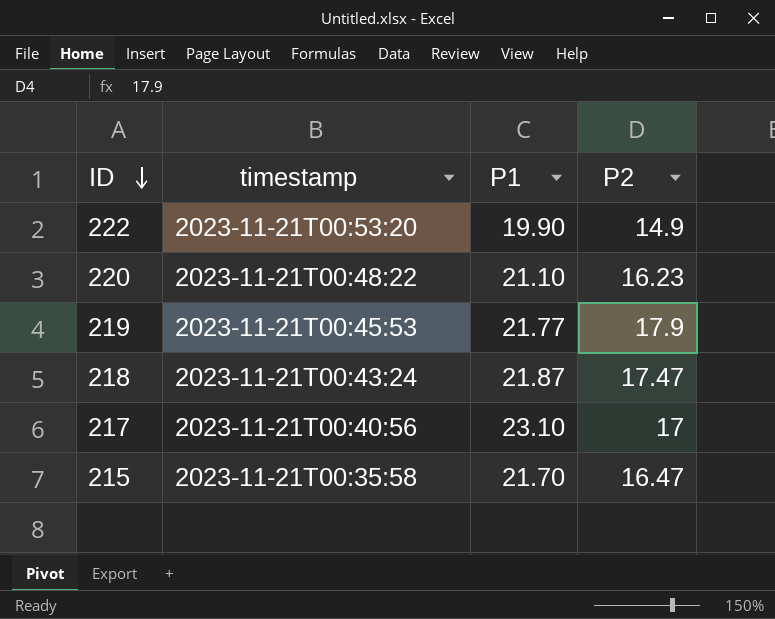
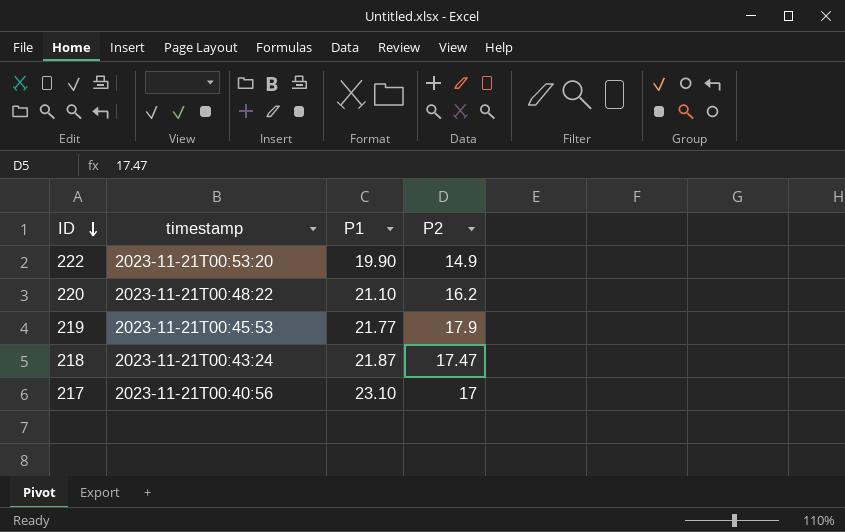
row 215: 2023-11-21T00:35:58 | 21.70 | 16.47 -> none
220 | P2: 16.23 -> 16.2

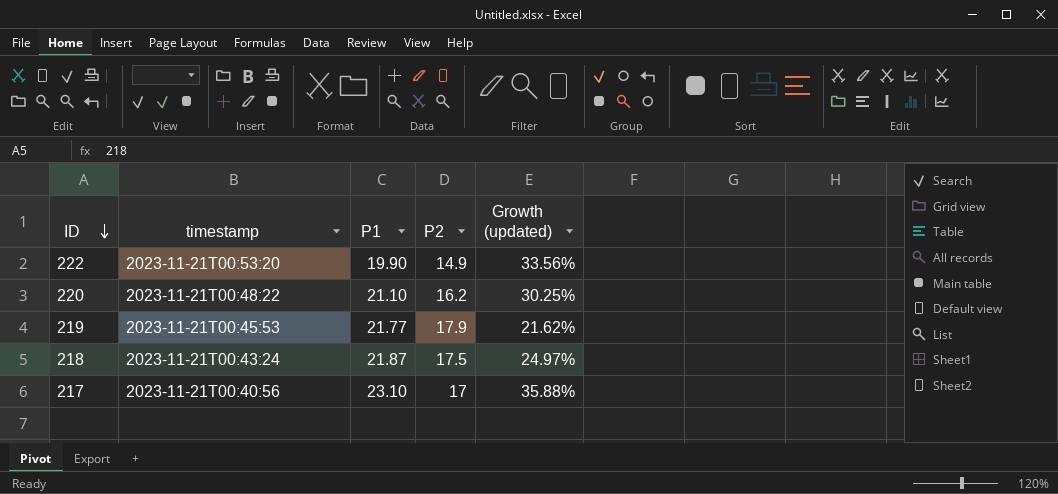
column Growth (updated) | formula: none -> ([P1] - [P2]) / [P2]
218 | P2: 17.47 -> 17.5

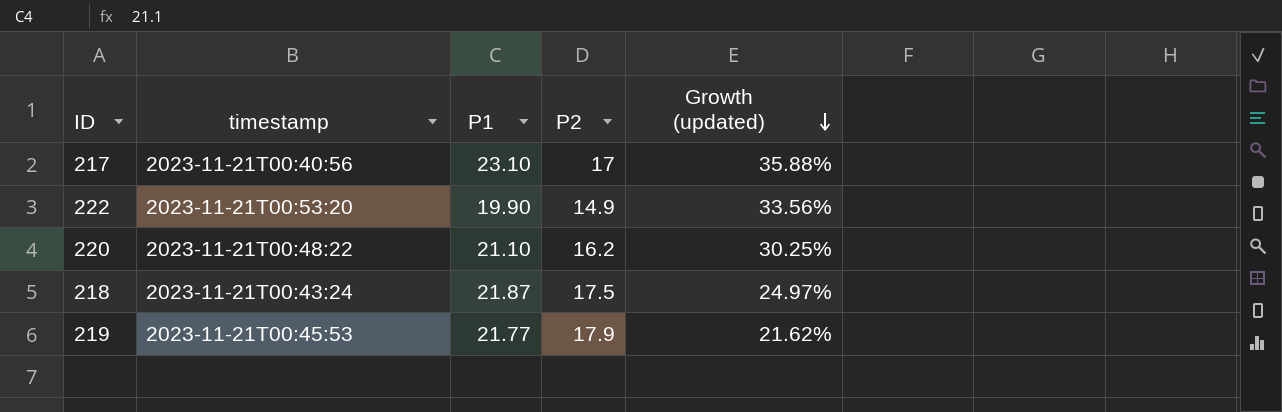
row order: ID descending -> Growth (updated) descending

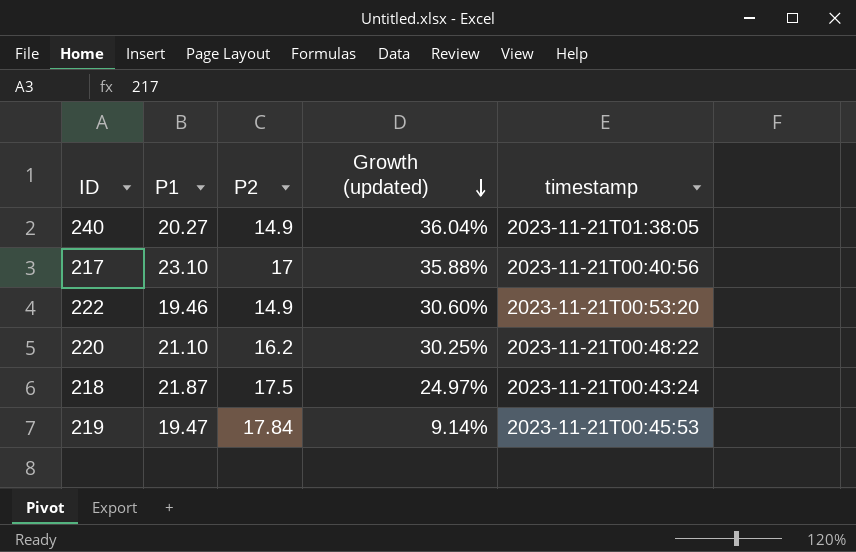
column timestamp | position: 2 -> 5
row 240: none -> 20.27 | 14.9 | 36.04% | 2023-11-21T01:38:05
222 | P1: 19.90 -> 19.46
222 | Growth (updated): 33.56% -> 30.60%
219 | P1: 21.77 -> 19.47
219 | P2: 17.9 -> 17.84
219 | Growth (updated): 21.62% -> 9.14%

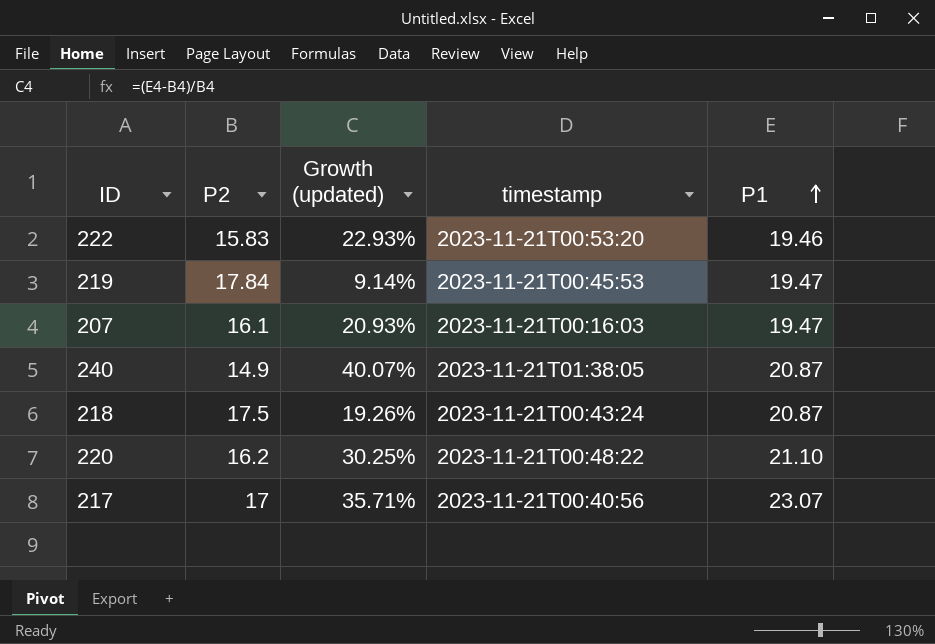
row order: Growth (updated) descending -> P1 ascending
column P1 | position: 2 -> 5
222 | P2: 14.9 -> 15.83
222 | Growth (updated): 30.60% -> 22.93%
row 207: none -> 16.1 | 20.93% | 2023-11-21T00:16:03 | 19.47
240 | Growth (updated): 36.04% -> 40.07%
240 | P1: 20.27 -> 20.87
218 | Growth (updated): 24.97% -> 19.26%
218 | P1: 21.87 -> 20.87
217 | Growth (updated): 35.88% -> 35.71%
217 | P1: 23.10 -> 23.07

